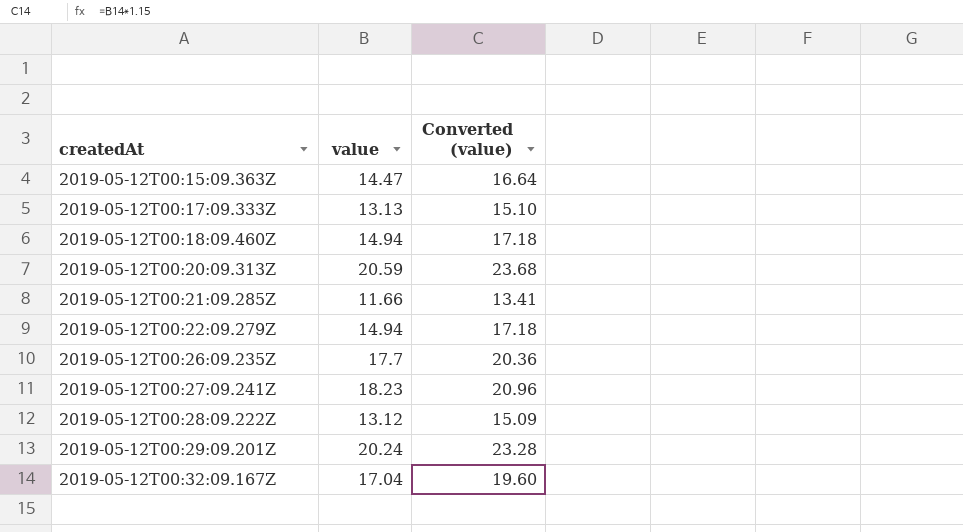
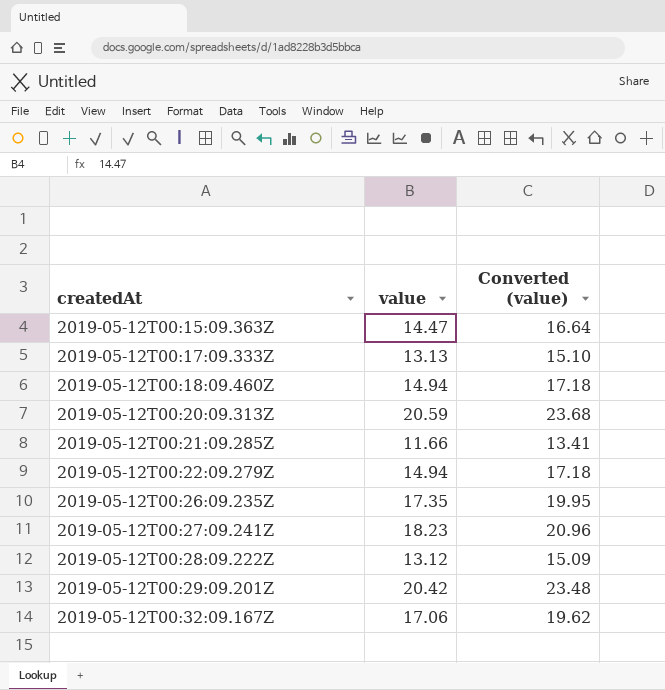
2019-05-12T00:26:09.235Z | value: 17.7 -> 17.35
2019-05-12T00:26:09.235Z | Converted (value): 20.36 -> 19.95
2019-05-12T00:29:09.201Z | value: 20.24 -> 20.42
2019-05-12T00:29:09.201Z | Converted (value): 23.28 -> 23.48
2019-05-12T00:32:09.167Z | value: 17.04 -> 17.06
2019-05-12T00:32:09.167Z | Converted (value): 19.60 -> 19.62

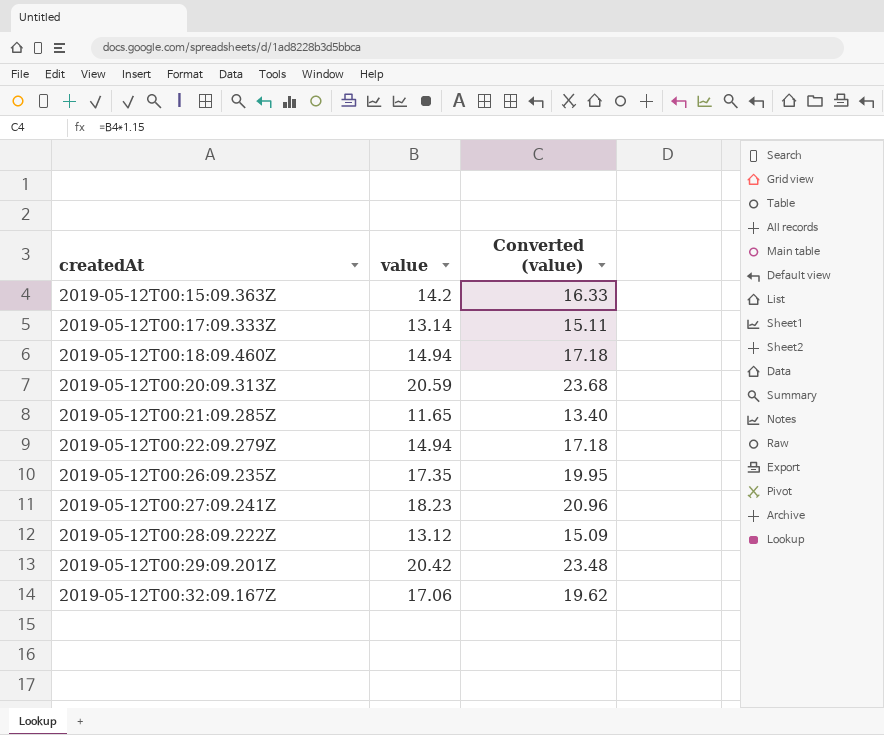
2019-05-12T00:15:09.363Z | value: 14.47 -> 14.2
2019-05-12T00:15:09.363Z | Converted (value): 16.64 -> 16.33
2019-05-12T00:17:09.333Z | value: 13.13 -> 13.14
2019-05-12T00:17:09.333Z | Converted (value): 15.10 -> 15.11
2019-05-12T00:21:09.285Z | value: 11.66 -> 11.65
2019-05-12T00:21:09.285Z | Converted (value): 13.41 -> 13.40

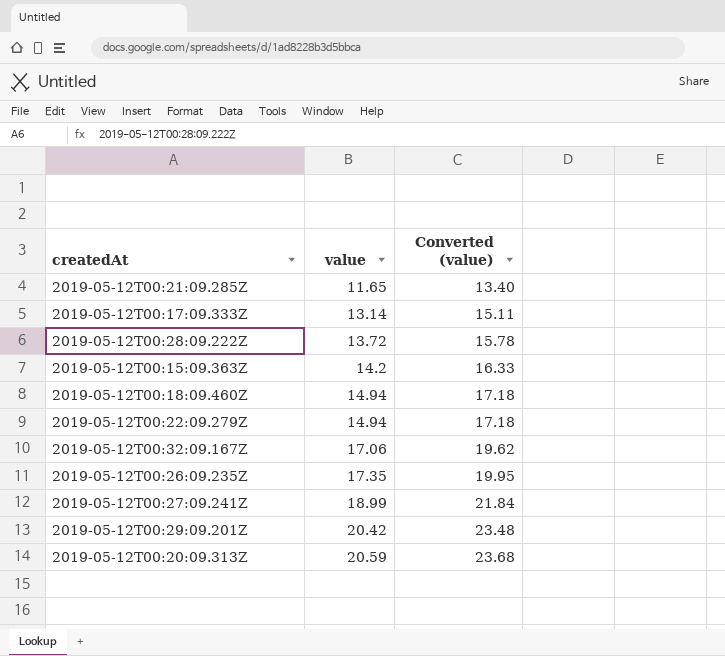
row order: createdAt ascending -> value ascending
2019-05-12T00:28:09.222Z | value: 13.12 -> 13.72
2019-05-12T00:28:09.222Z | Converted (value): 15.09 -> 15.78
2019-05-12T00:27:09.241Z | value: 18.23 -> 18.99
2019-05-12T00:27:09.241Z | Converted (value): 20.96 -> 21.84

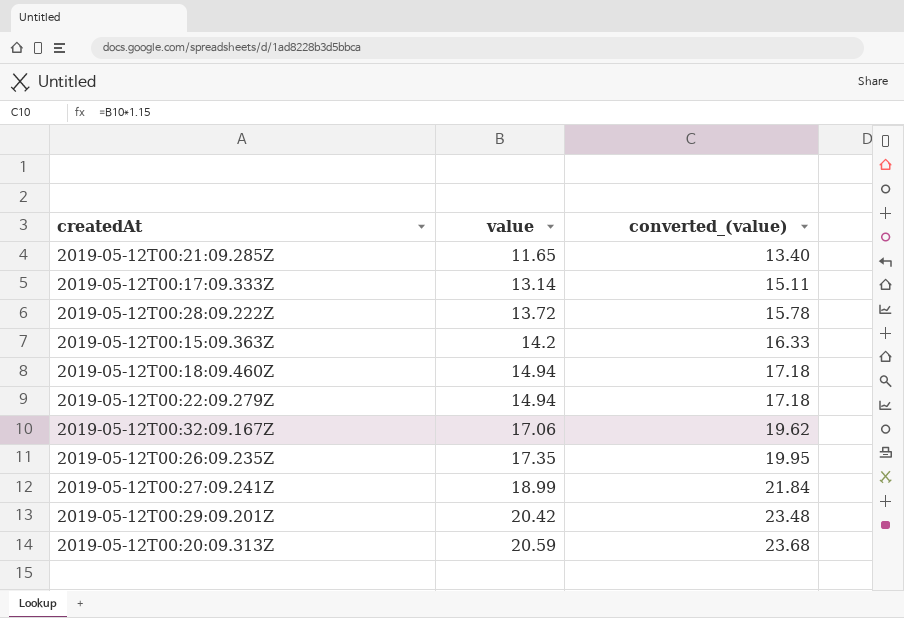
column name: Converted (value) -> converted_(value)

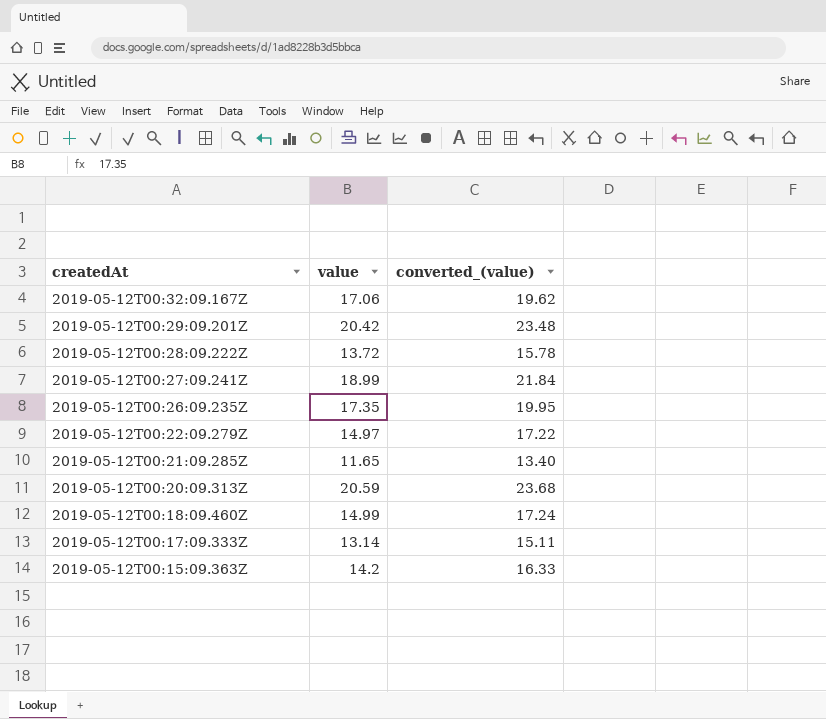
row order: value ascending -> createdAt descending
2019-05-12T00:22:09.279Z | value: 14.94 -> 14.97
2019-05-12T00:22:09.279Z | converted_(value): 17.18 -> 17.22
2019-05-12T00:18:09.460Z | value: 14.94 -> 14.99
2019-05-12T00:18:09.460Z | converted_(value): 17.18 -> 17.24

